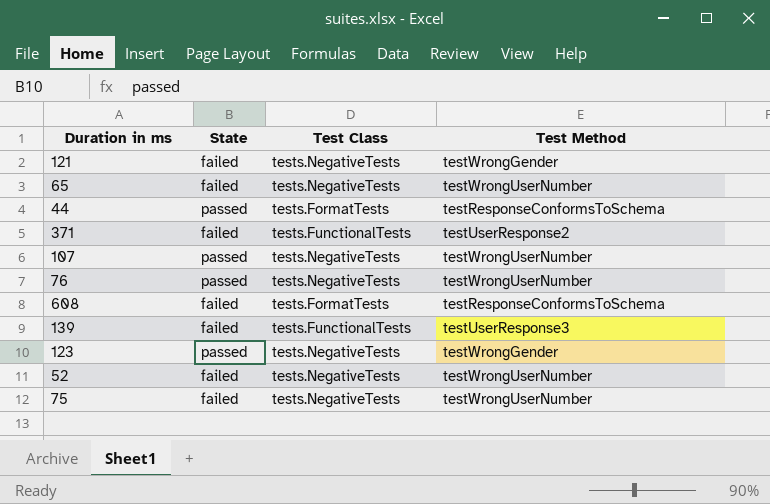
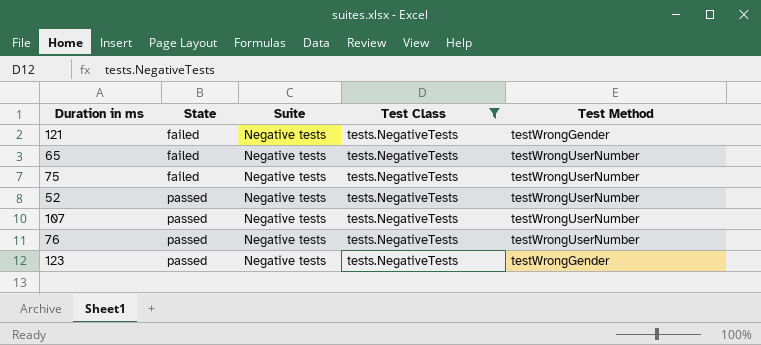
filter: none -> Test Class = tests.NegativeTests
row order: none -> State ascending
column Suite | position: none -> 3
52 | State: failed -> passed

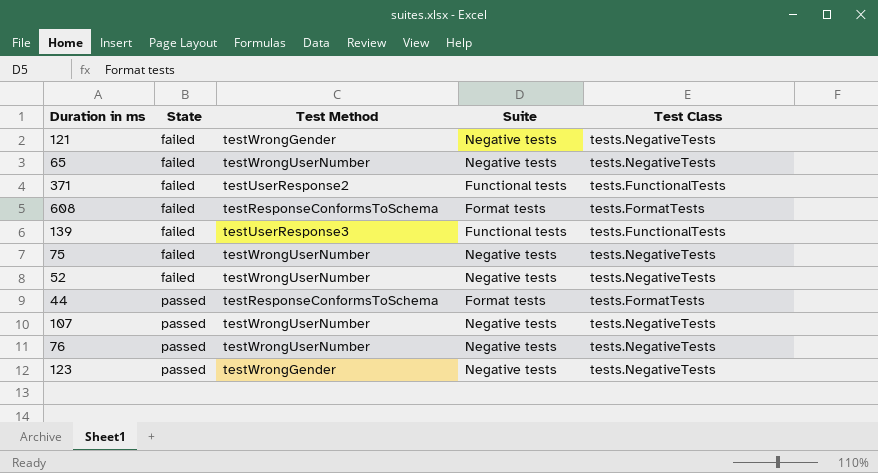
filter: Test Class = tests.NegativeTests -> none
column Test Method | position: 5 -> 3
52 | State: passed -> failed

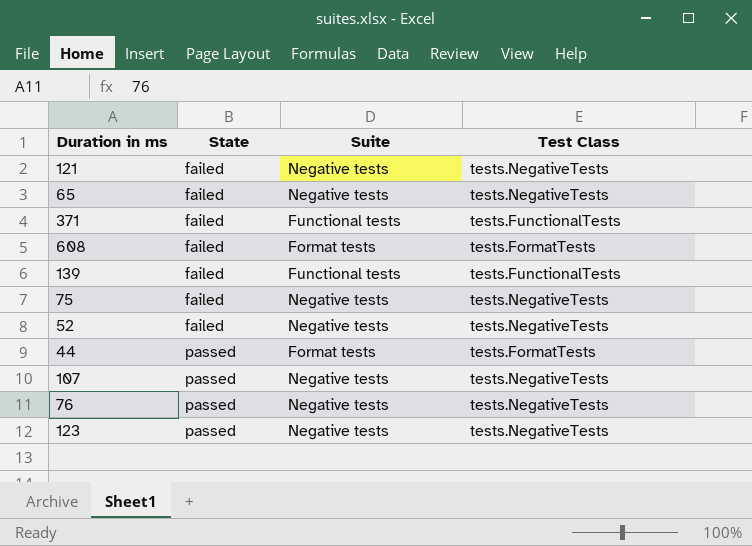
column Test Method | position: 3 -> none

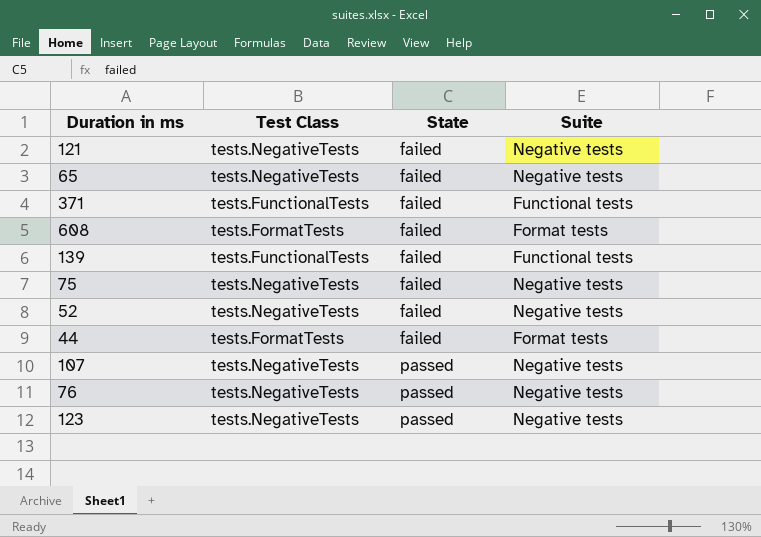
column Test Class | position: 4 -> 2
44 | State: passed -> failed

